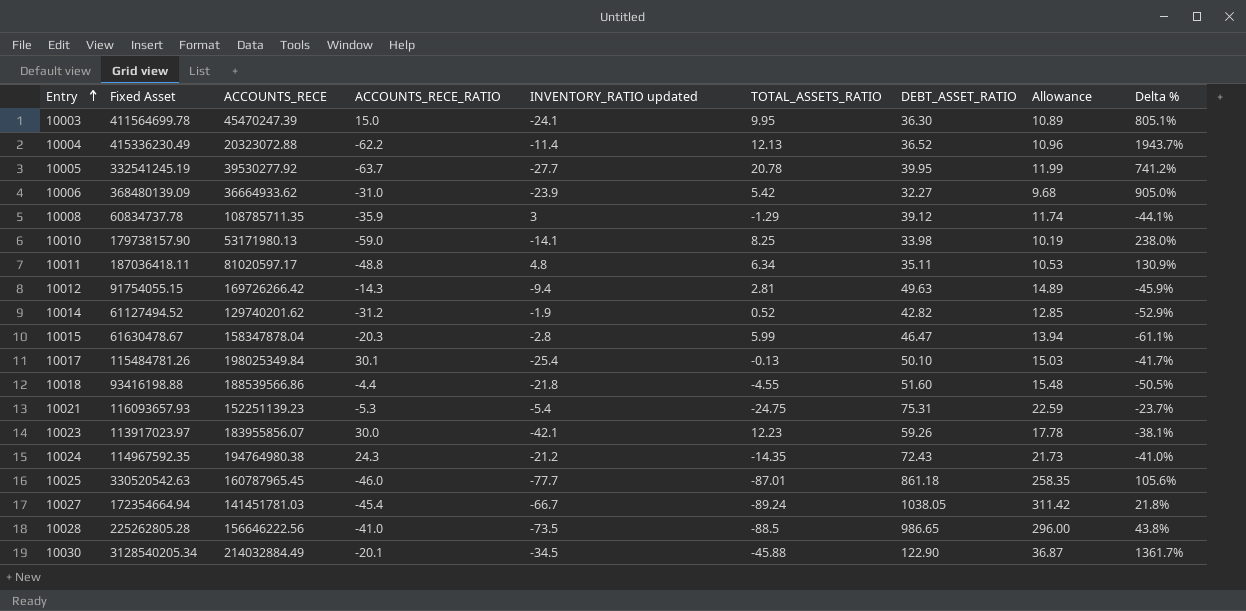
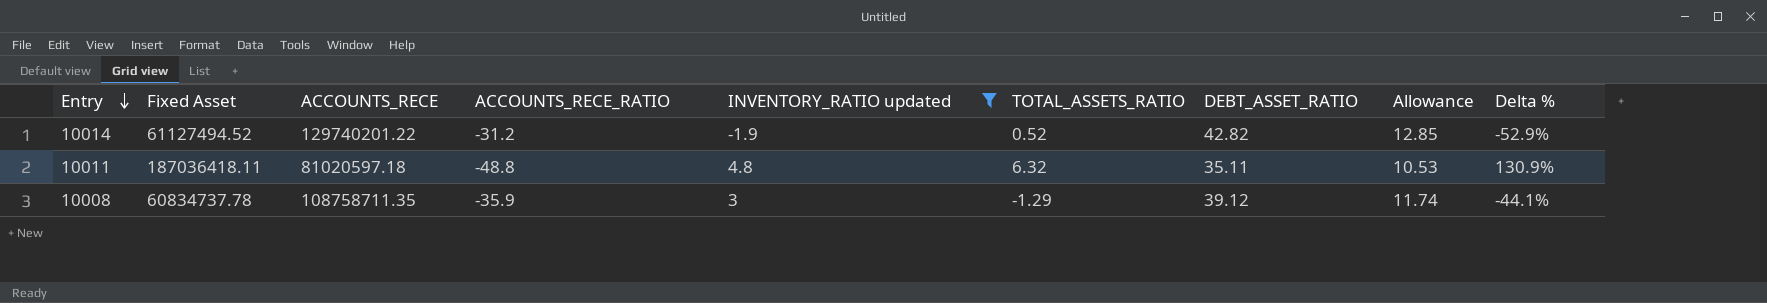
filter: none -> INVENTORY_RATIO updated >= -1.9
row order: Entry ascending -> Entry descending
10014 | ACCOUNTS_RECE: 129740201.62 -> 129740201.22
10011 | ACCOUNTS_RECE: 81020597.17 -> 81020597.18
10011 | TOTAL_ASSETS_RATIO: 6.34 -> 6.32
10008 | ACCOUNTS_RECE: 108785711.35 -> 108758711.35

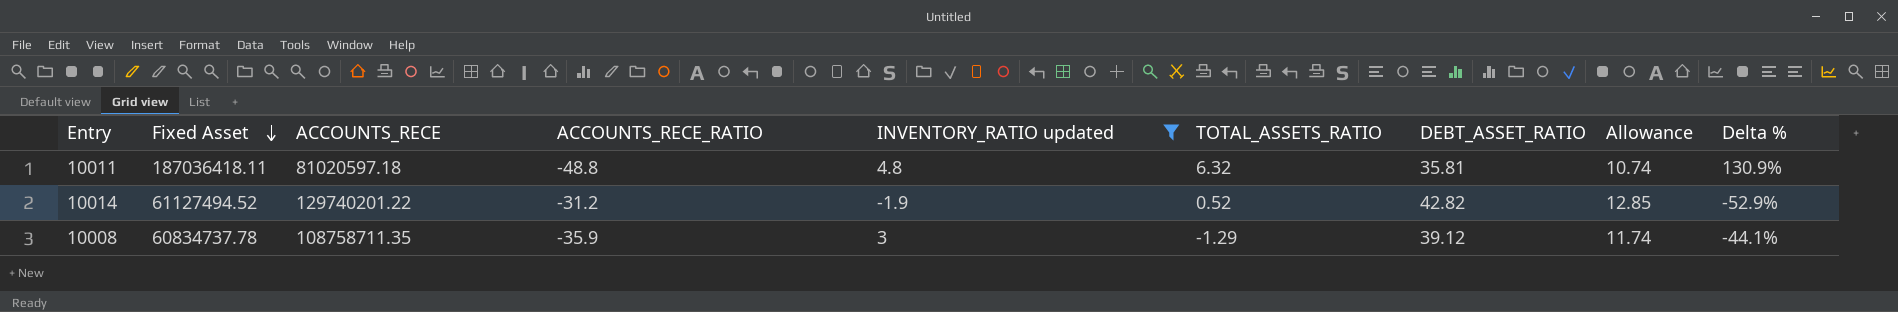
row order: Entry descending -> Fixed Asset descending
10011 | DEBT_ASSET_RATIO: 35.11 -> 35.81
10011 | Allowance: 10.53 -> 10.74

